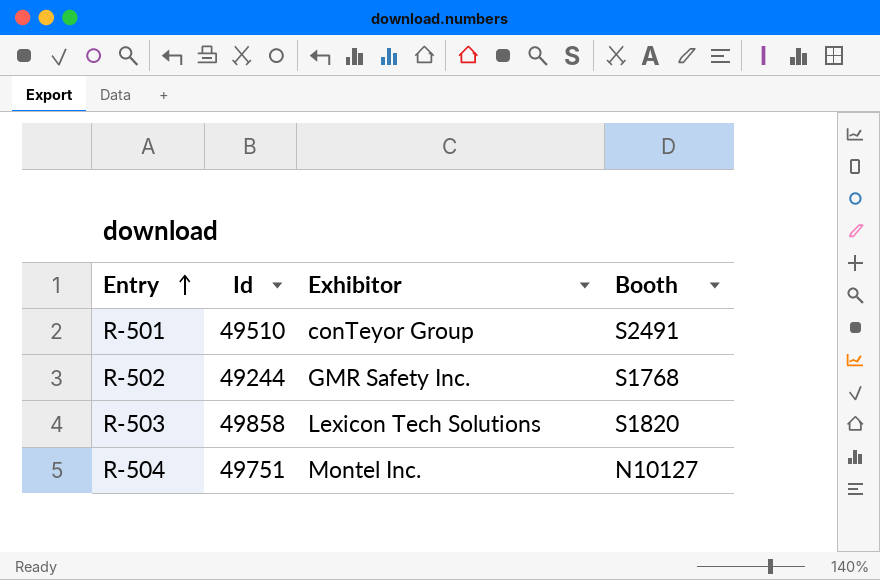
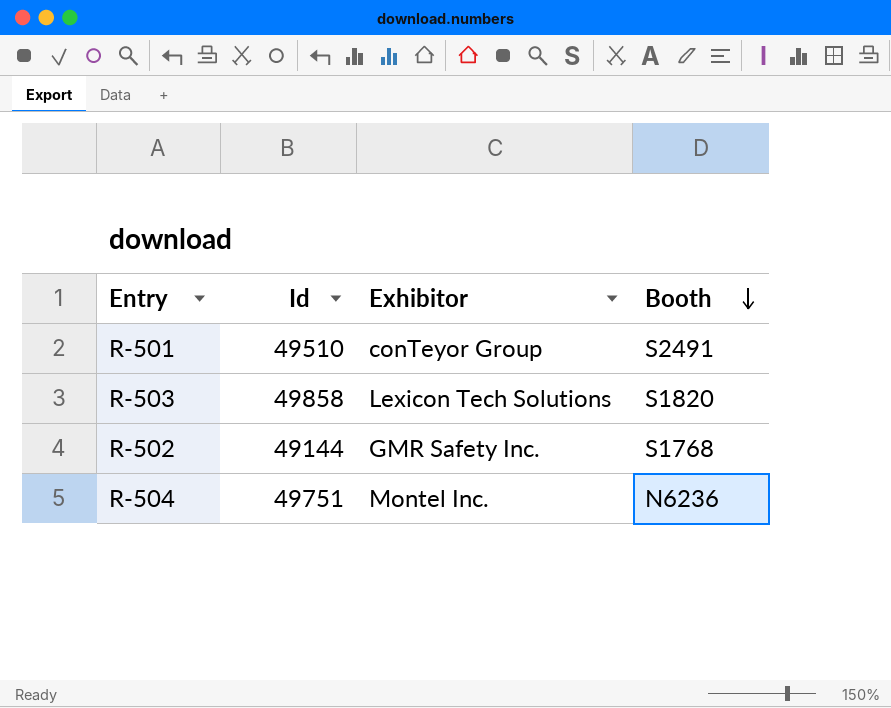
row order: Entry ascending -> Booth descending
R-502 | Id: 49244 -> 49144
R-504 | Booth: N10127 -> N6236

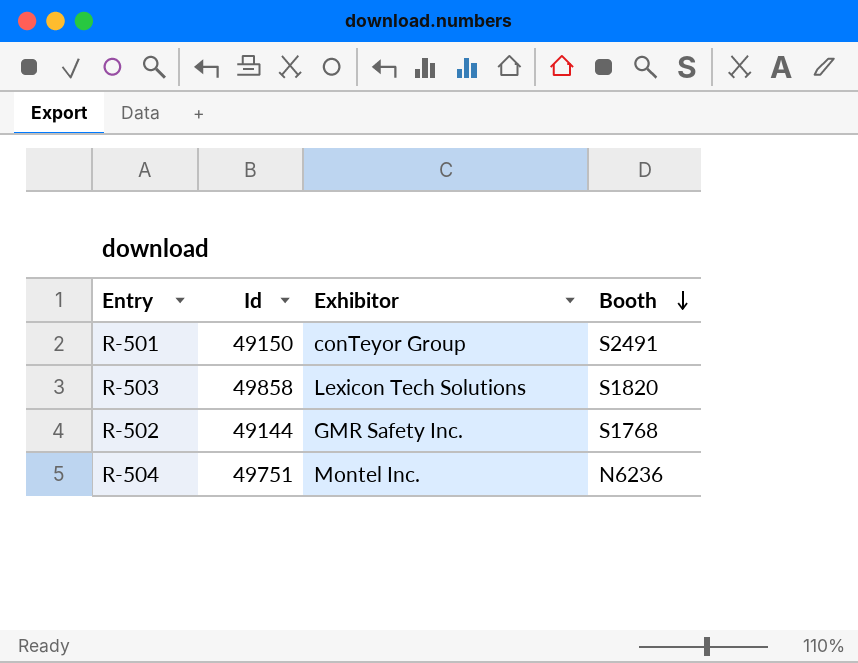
R-501 | Id: 49510 -> 49150

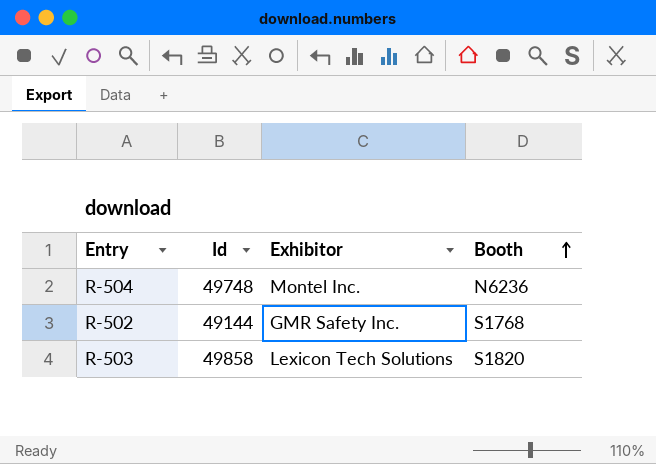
row order: Booth descending -> Booth ascending
row R-501: 49150 | conTeyor Group | S2491 -> none
R-504 | Id: 49751 -> 49748

